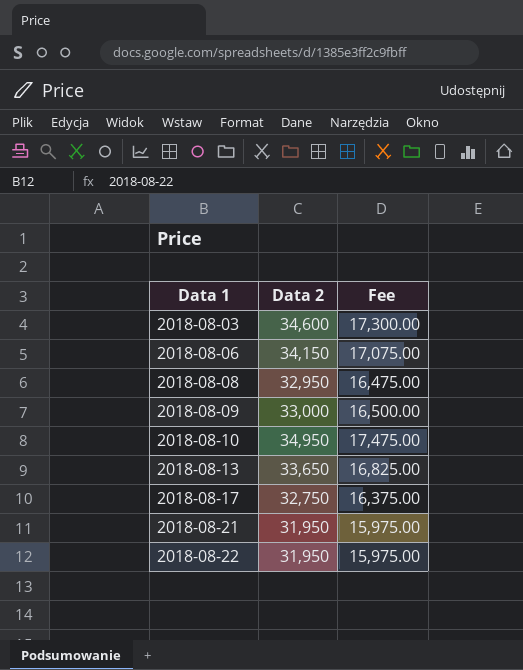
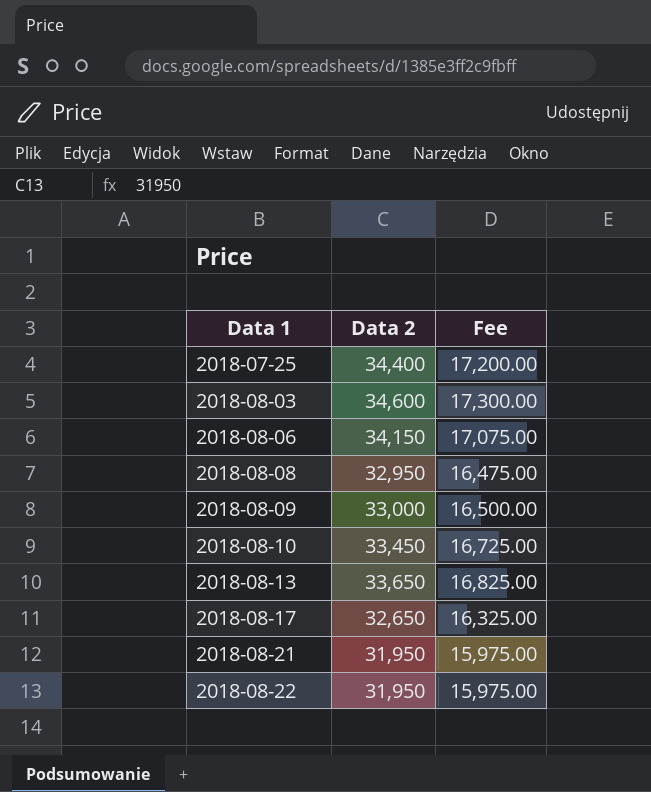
row 2018-07-25: none -> 34,400 | 17,200.00
2018-08-10 | Data 2: 34,950 -> 33,450
2018-08-10 | Fee: 17,475.00 -> 16,725.00
2018-08-17 | Data 2: 32,750 -> 32,650
2018-08-17 | Fee: 16,375.00 -> 16,325.00

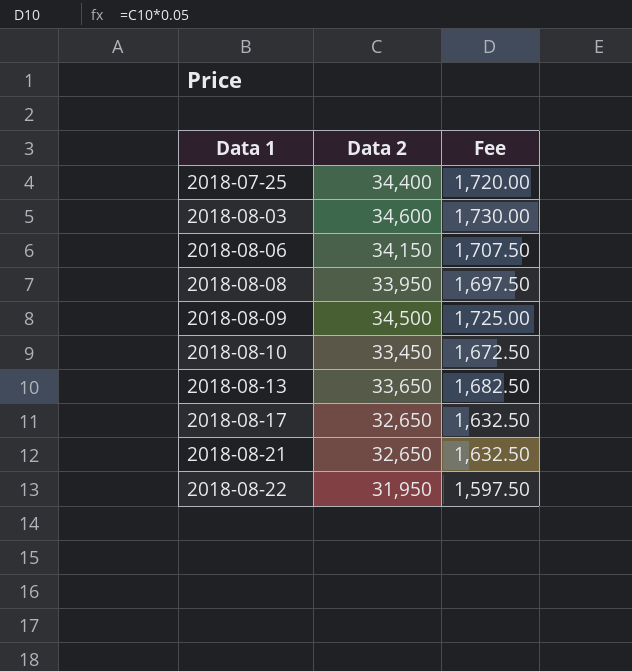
column Fee | formula: [Data 2] * 0.5 -> [Data 2] * 0.05
2018-08-08 | Data 2: 32,950 -> 33,950
2018-08-09 | Data 2: 33,000 -> 34,500
2018-08-21 | Data 2: 31,950 -> 32,650

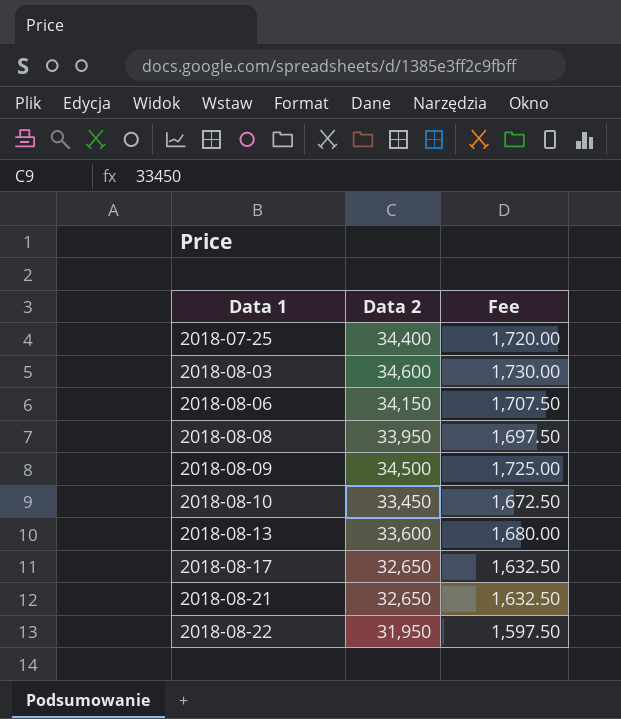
2018-08-13 | Data 2: 33,650 -> 33,600
2018-08-13 | Fee: 1,682.50 -> 1,680.00

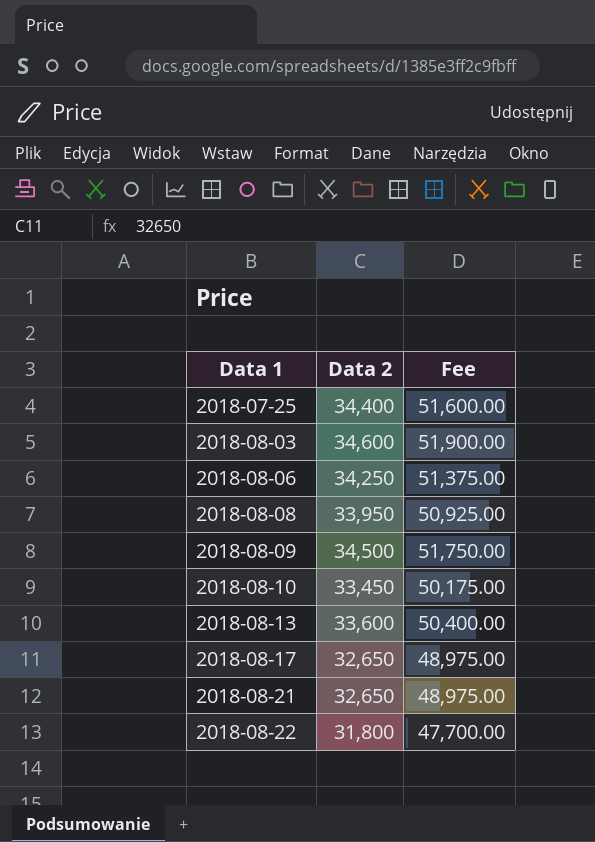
column Fee | formula: [Data 2] * 0.05 -> [Data 2] * 1.5
2018-08-06 | Data 2: 34,150 -> 34,250
2018-08-22 | Data 2: 31,950 -> 31,800

